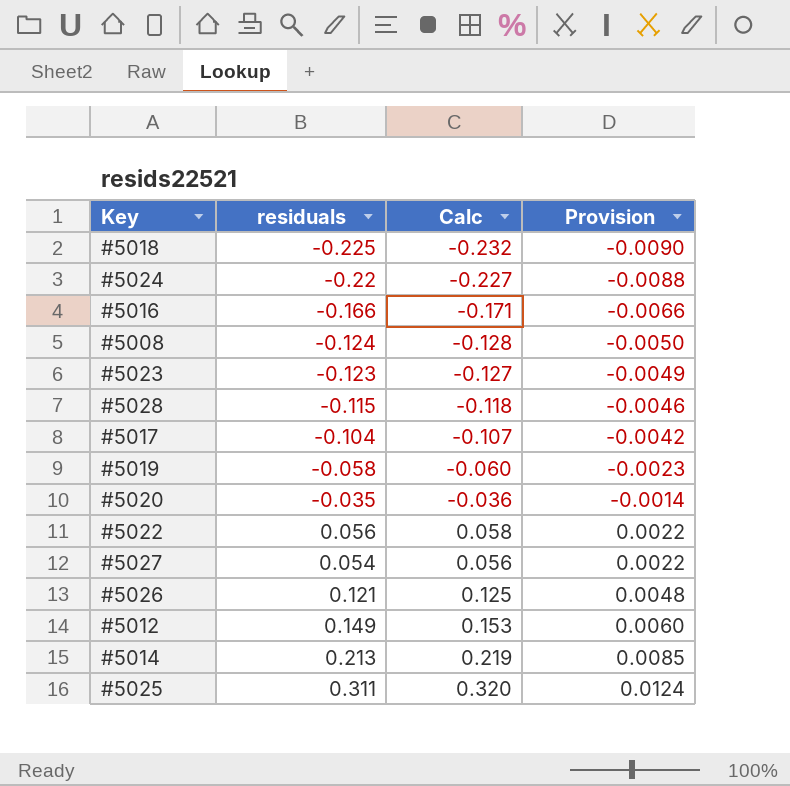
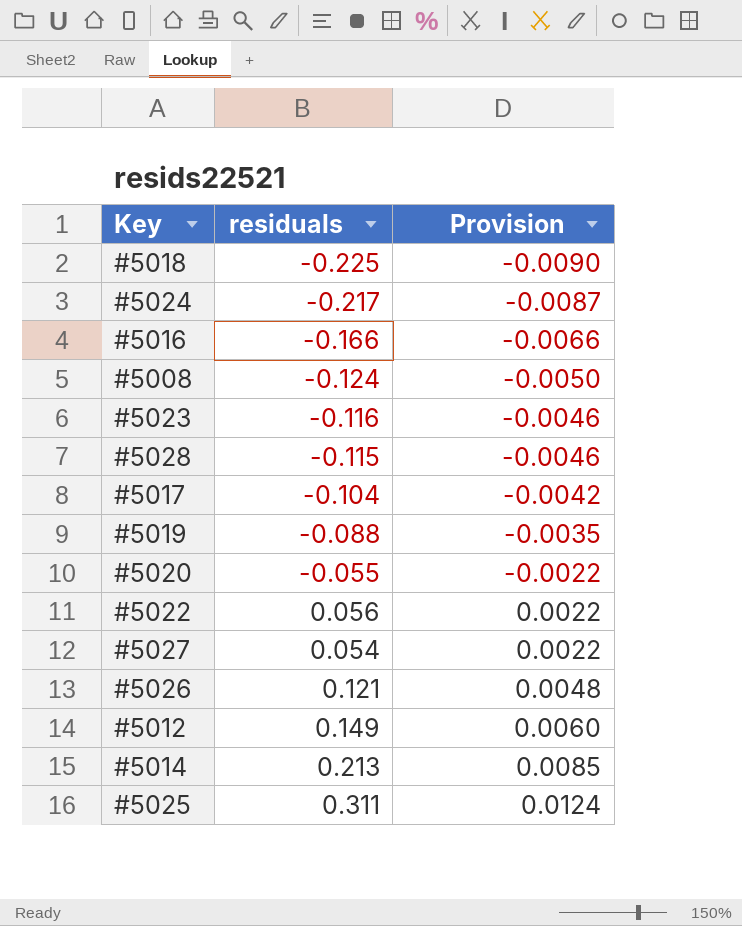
column Calc | formula: [residuals] * 1.03 -> none
#5024 | residuals: -0.22 -> -0.217
#5024 | Provision: -0.0088 -> -0.0087
#5023 | residuals: -0.123 -> -0.116
#5023 | Provision: -0.0049 -> -0.0046
#5019 | residuals: -0.058 -> -0.088
#5019 | Provision: -0.0023 -> -0.0035
#5020 | residuals: -0.035 -> -0.055
#5020 | Provision: -0.0014 -> -0.0022

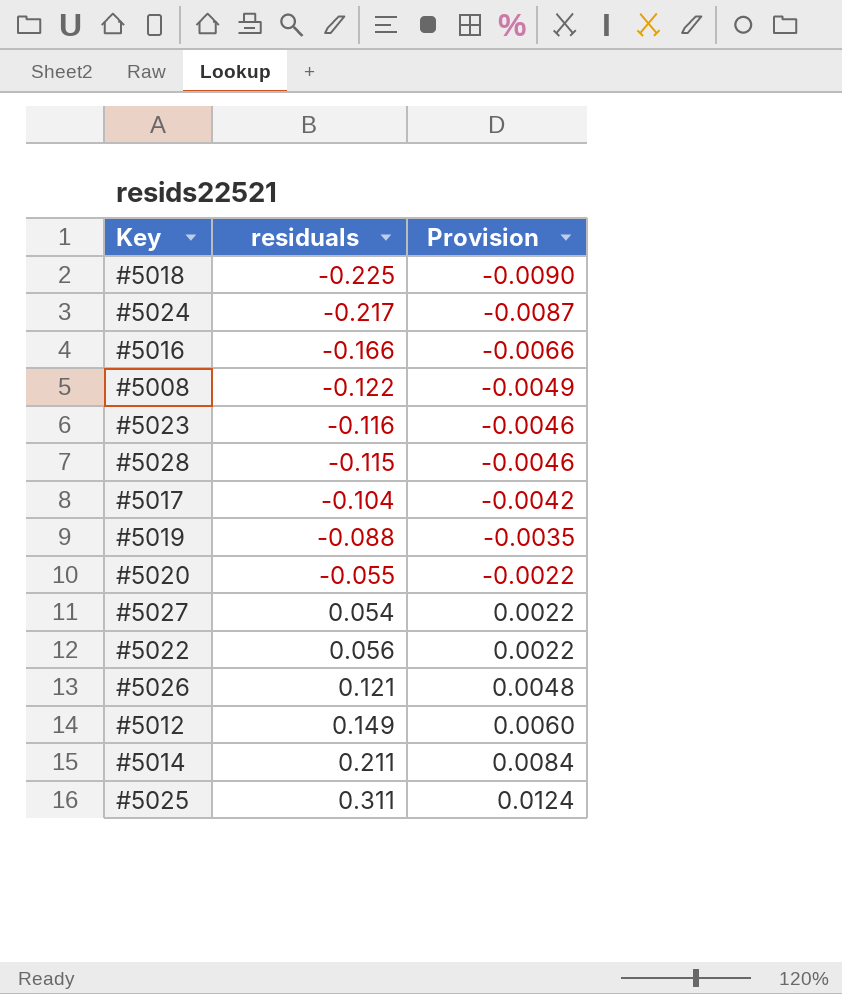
row order: Provision ascending -> residuals ascending
#5008 | residuals: -0.124 -> -0.122
#5008 | Provision: -0.0050 -> -0.0049
#5014 | residuals: 0.213 -> 0.211
#5014 | Provision: 0.0085 -> 0.0084

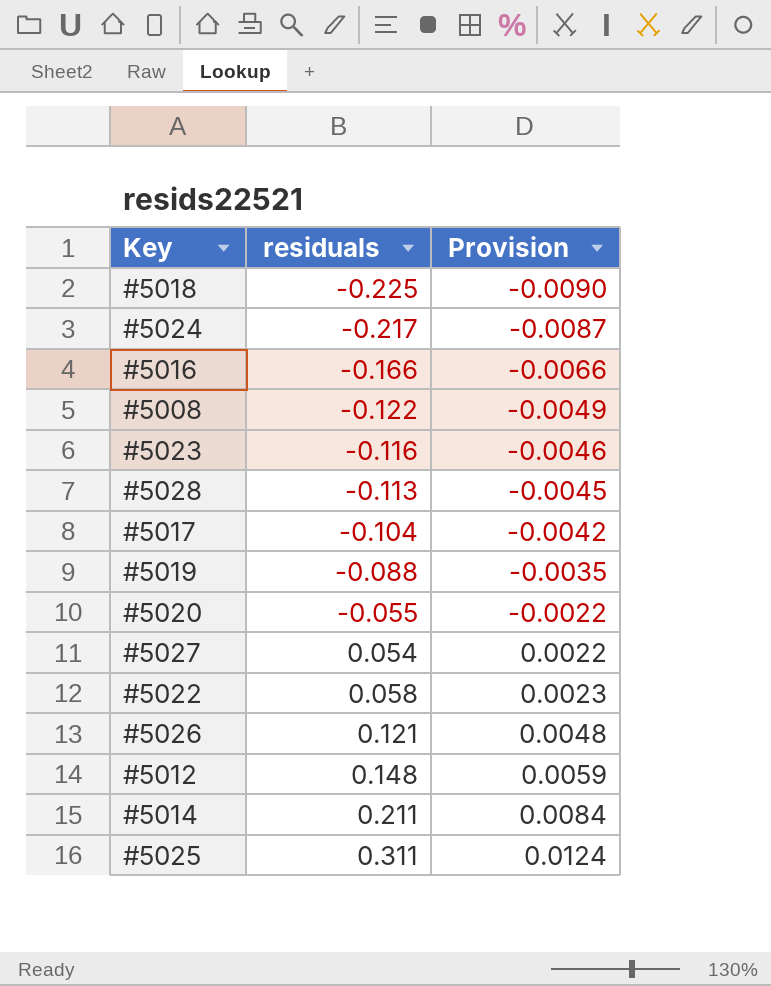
#5028 | residuals: -0.115 -> -0.113
#5028 | Provision: -0.0046 -> -0.0045
#5022 | residuals: 0.056 -> 0.058
#5022 | Provision: 0.0022 -> 0.0023
#5012 | residuals: 0.149 -> 0.148
#5012 | Provision: 0.0060 -> 0.0059

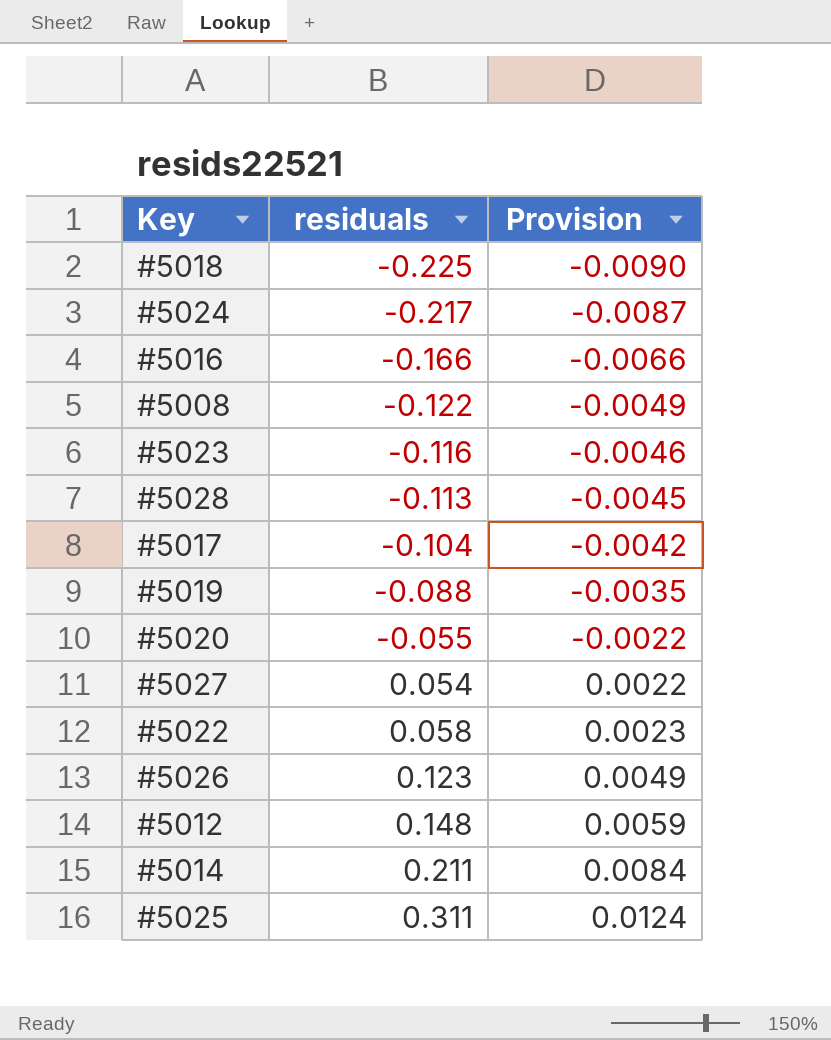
#5026 | residuals: 0.121 -> 0.123
#5026 | Provision: 0.0048 -> 0.0049

